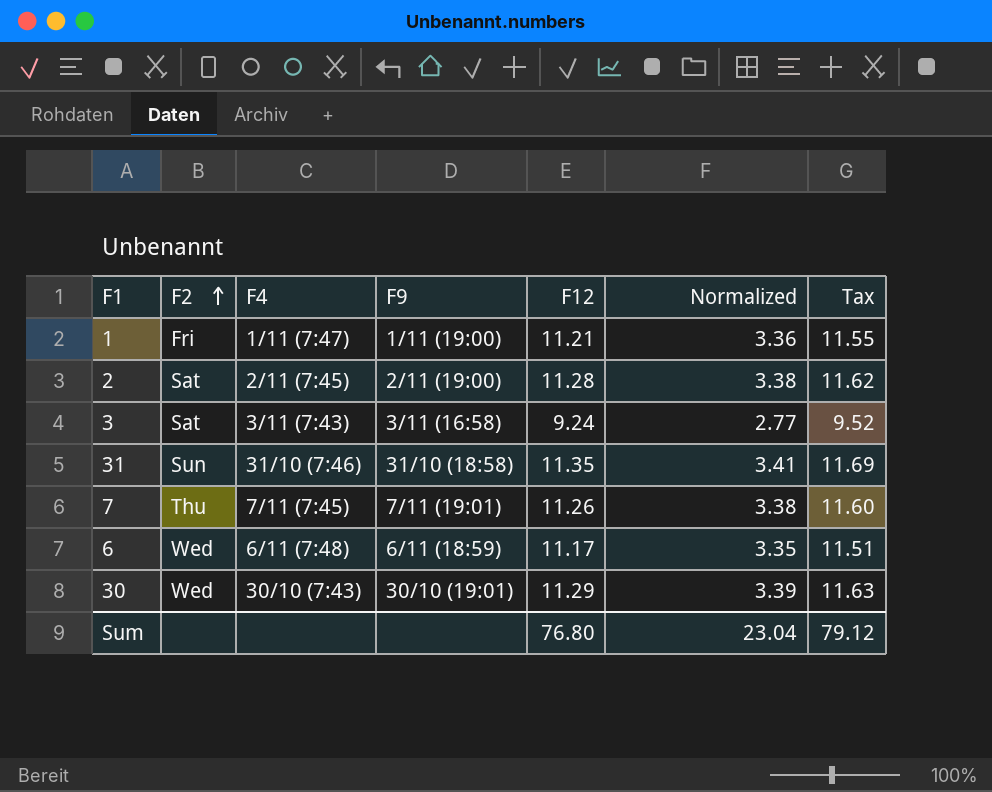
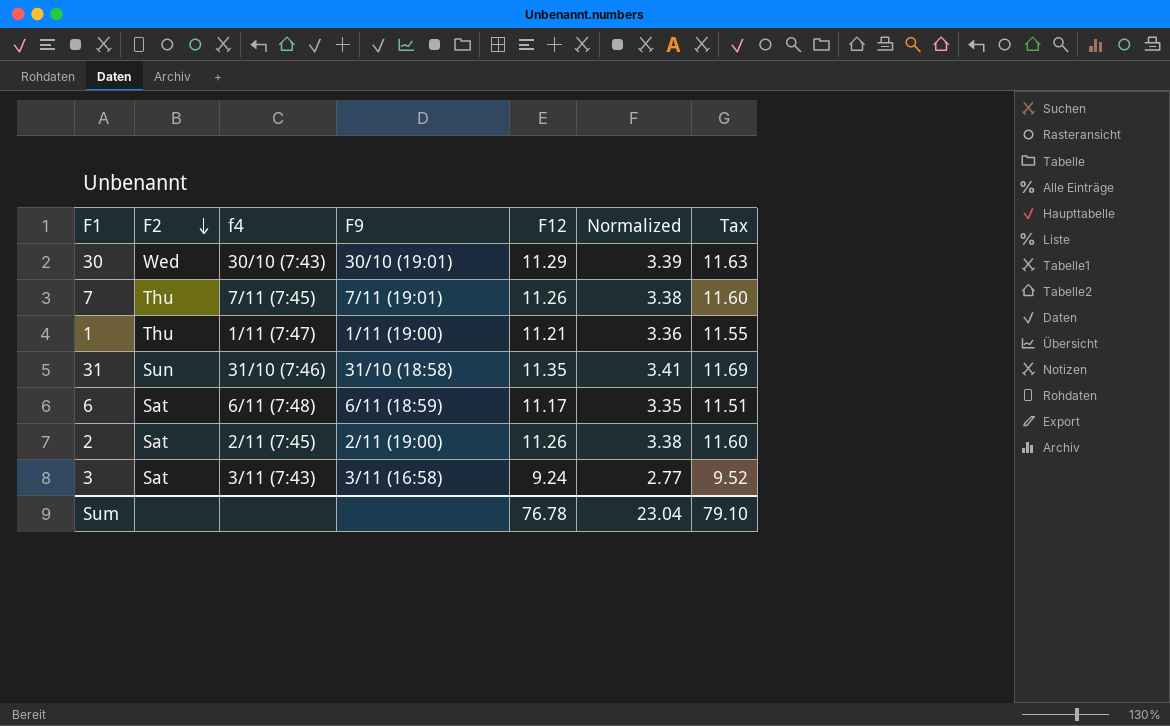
row order: F2 ascending -> F2 descending
column name: F4 -> f4
1 | F2: Fri -> Thu
6 | F2: Wed -> Sat
2 | F12: 11.28 -> 11.26
2 | Tax: 11.62 -> 11.60
Sum | F12: 76.80 -> 76.78
Sum | Tax: 79.12 -> 79.10

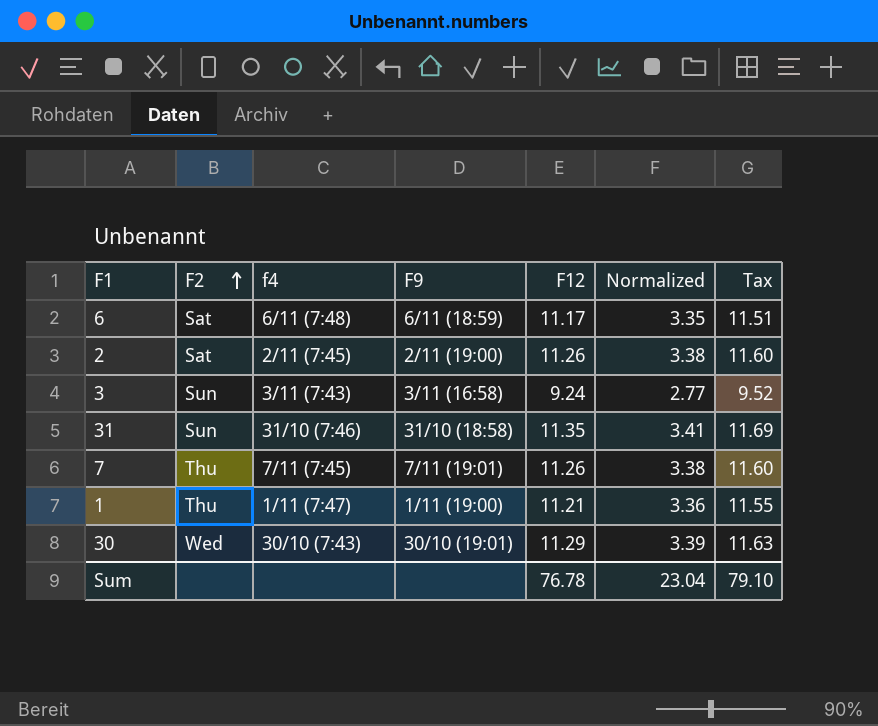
row order: F2 descending -> F2 ascending
3 | F2: Sat -> Sun

